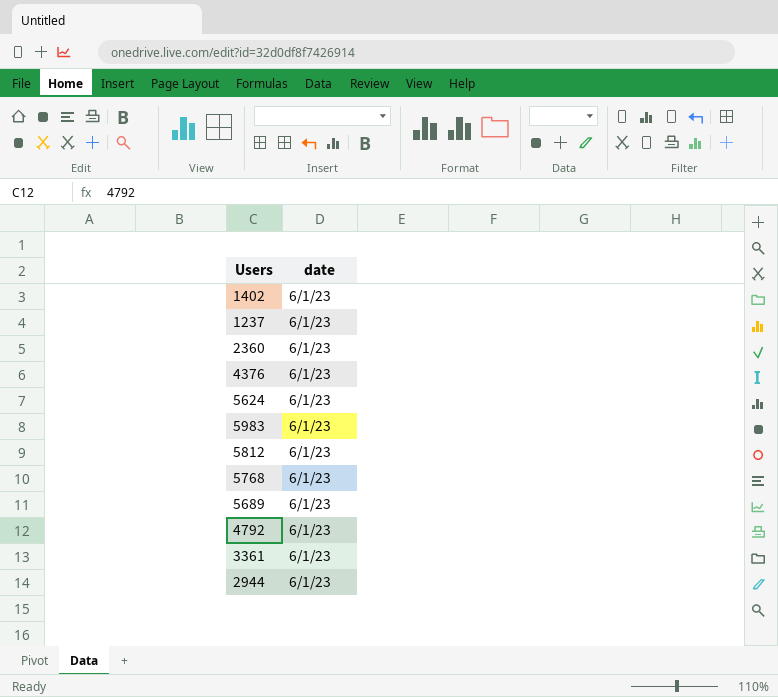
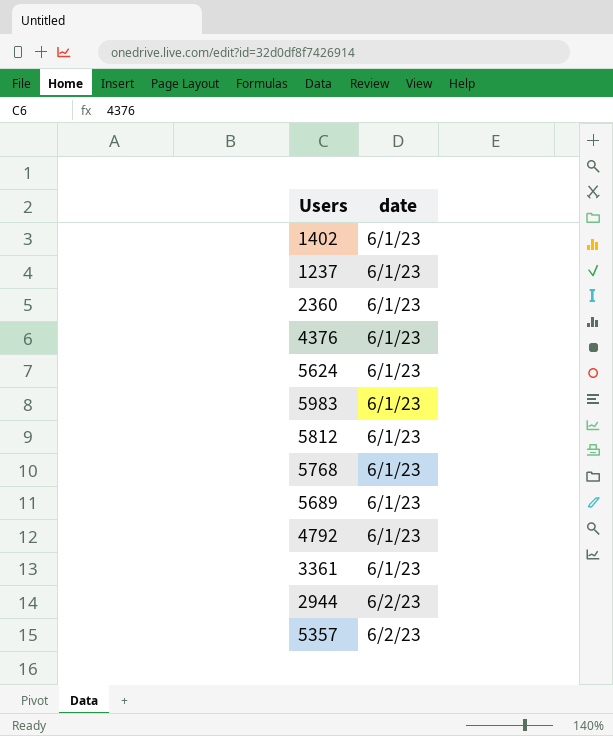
2944 | date: 6/1/23 -> 6/2/23
row 5357: none -> 6/2/23

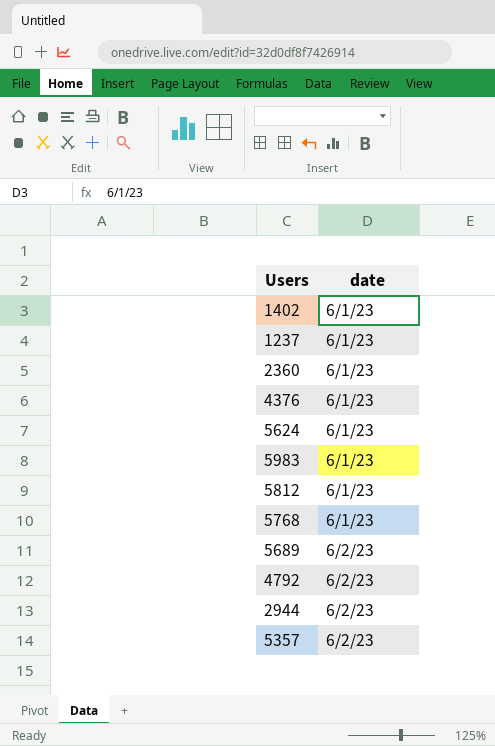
row 3361: 6/1/23 -> none
5689 | date: 6/1/23 -> 6/2/23
4792 | date: 6/1/23 -> 6/2/23

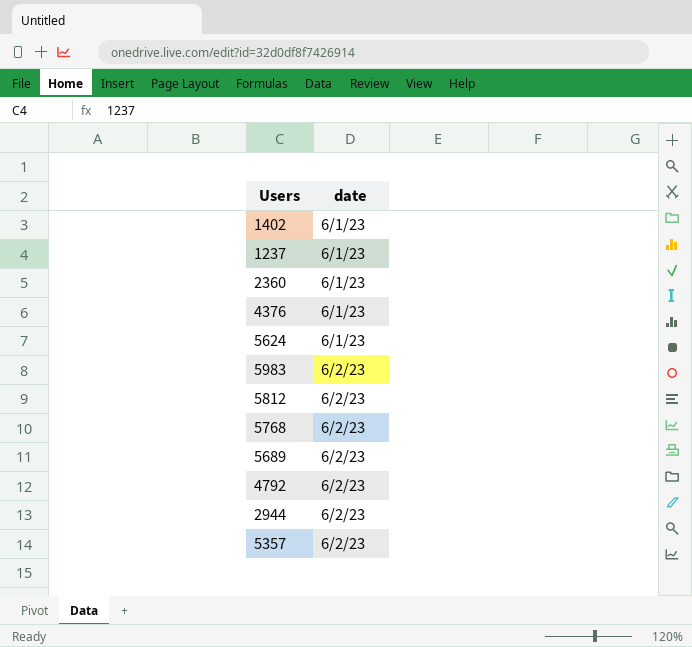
5983 | date: 6/1/23 -> 6/2/23
5812 | date: 6/1/23 -> 6/2/23
5768 | date: 6/1/23 -> 6/2/23

